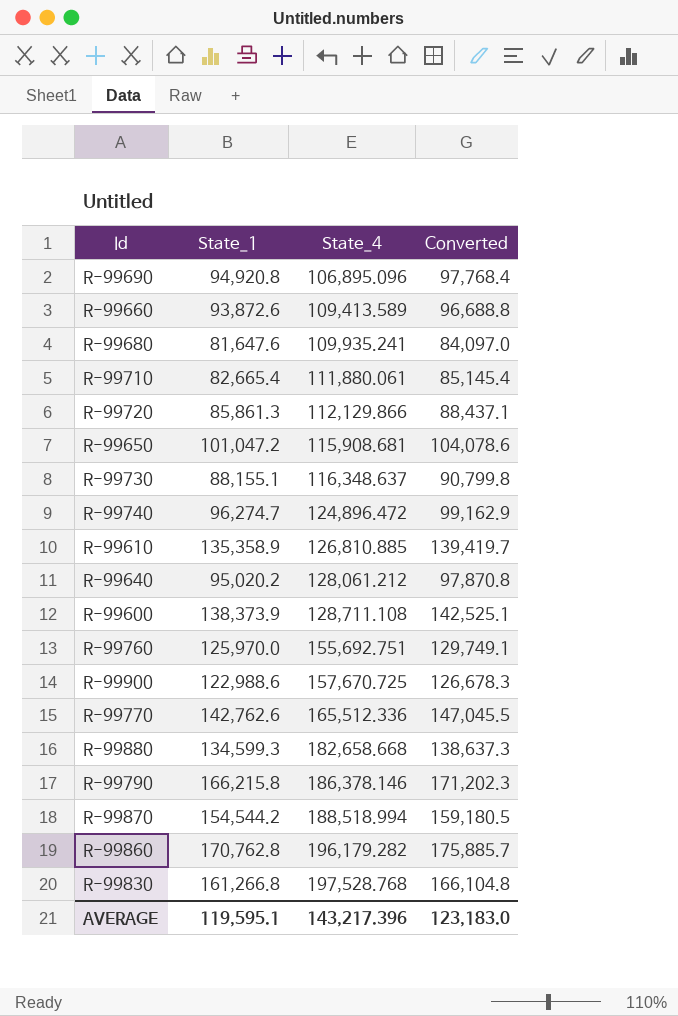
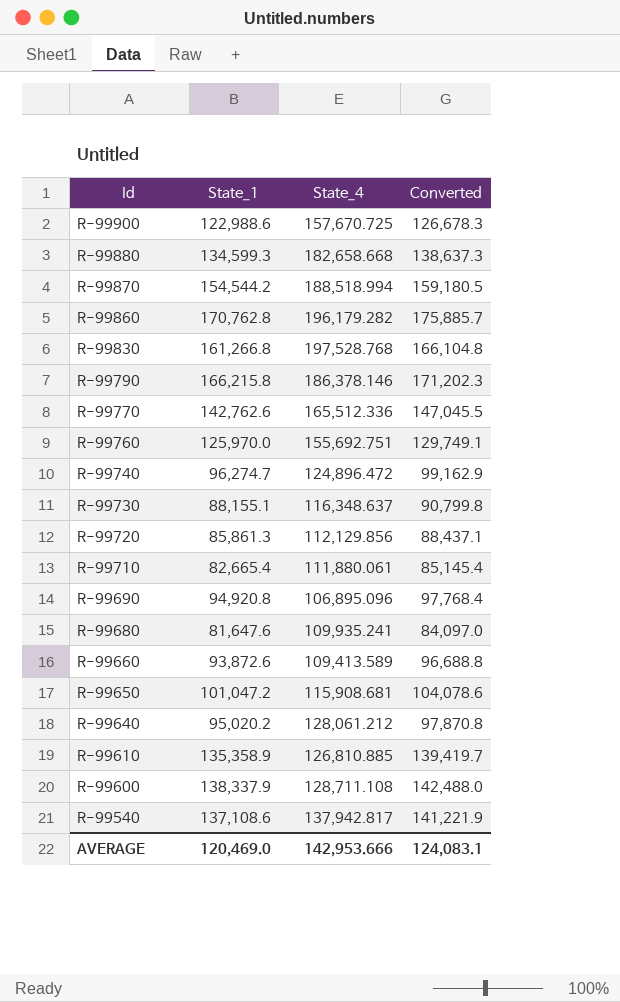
row order: State_4 ascending -> Id descending
R-99720 | State_4: 112,129.866 -> 112,129.856
R-99600 | State_1: 138,373.9 -> 138,337.9
R-99600 | Converted: 142,525.1 -> 142,488.0
row R-99540: none -> 137,108.6 | 137,942.817 | 141,221.9
AVERAGE | State_1: 119,595.1 -> 120,469.0
AVERAGE | State_4: 143,217.396 -> 142,953.666
AVERAGE | Converted: 123,183.0 -> 124,083.1

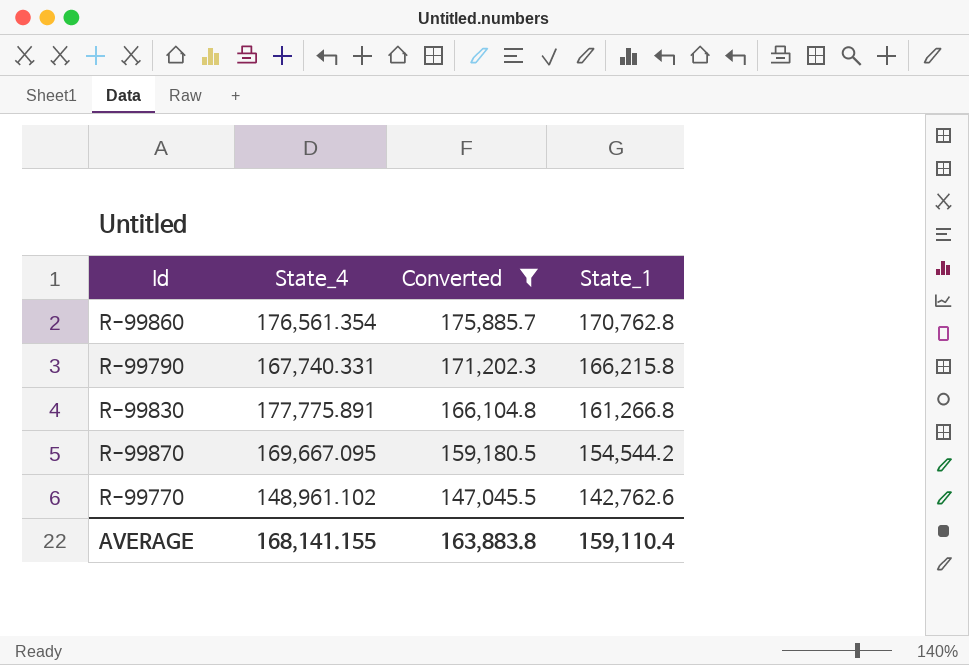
filter: none -> Converted >= 147,045.5
row order: Id descending -> Converted descending
column State_1 | position: 2 -> 4
R-99860 | State_4: 196,179.282 -> 176,561.354
R-99790 | State_4: 186,378.146 -> 167,740.331
R-99830 | State_4: 197,528.768 -> 177,775.891
R-99870 | State_4: 188,518.994 -> 169,667.095
R-99770 | State_4: 165,512.336 -> 148,961.102
AVERAGE | State_4: 142,953.666 -> 168,141.155
AVERAGE | Converted: 124,083.1 -> 163,883.8
AVERAGE | State_1: 120,469.0 -> 159,110.4

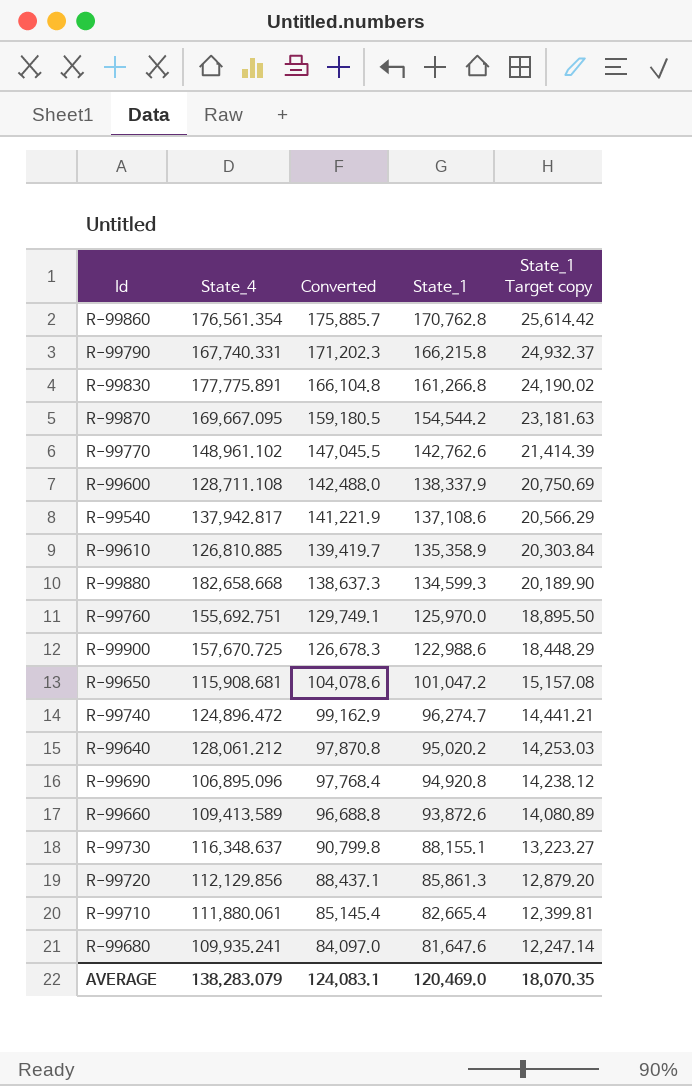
filter: Converted >= 147,045.5 -> none
column State_1 Target copy | formula: none -> [State_1] * 0.15
AVERAGE | State_4: 168,141.155 -> 138,283.079
AVERAGE | Converted: 163,883.8 -> 124,083.1
AVERAGE | State_1: 159,110.4 -> 120,469.0

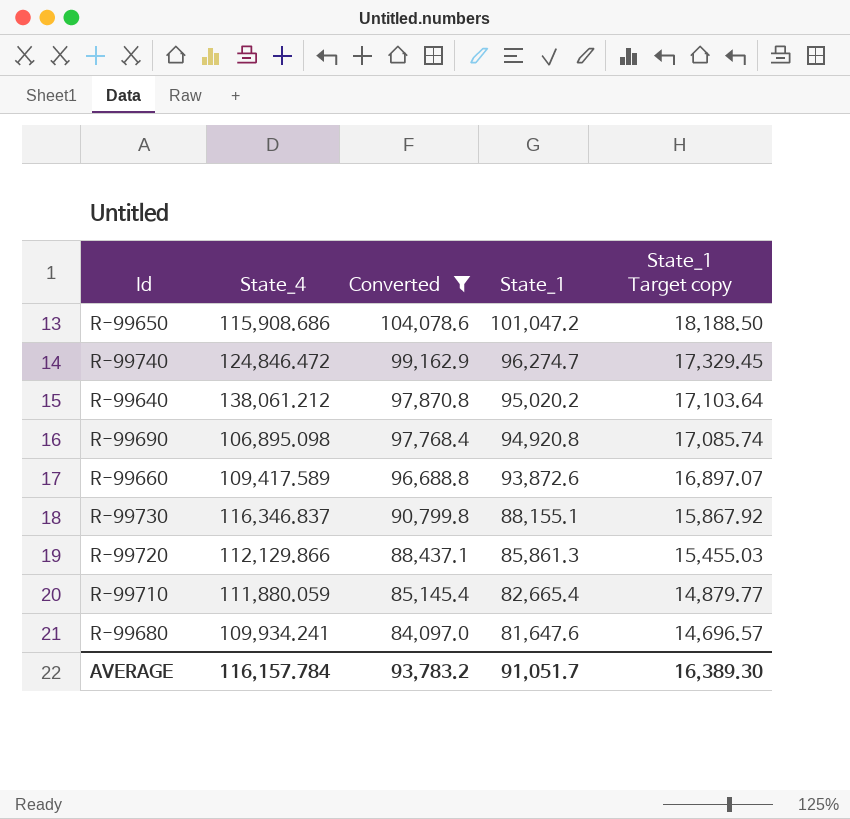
filter: none -> Converted <= 104,078.6
column State_1 Target copy | formula: [State_1] * 0.15 -> [State_1] * 0.18
R-99650 | State_4: 115,908.681 -> 115,908.686
R-99740 | State_4: 124,896.472 -> 124,846.472
R-99640 | State_4: 128,061.212 -> 138,061.212
R-99690 | State_4: 106,895.096 -> 106,895.098
R-99660 | State_4: 109,413.589 -> 109,417.589
R-99730 | State_4: 116,348.637 -> 116,346.837
R-99720 | State_4: 112,129.856 -> 112,129.866
R-99710 | State_4: 111,880.061 -> 111,880.059
R-99680 | State_4: 109,935.241 -> 109,934.241
AVERAGE | State_4: 138,283.079 -> 116,157.784
AVERAGE | Converted: 124,083.1 -> 93,783.2
AVERAGE | State_1: 120,469.0 -> 91,051.7
AVERAGE | State_1 Target copy: 18,070.35 -> 16,389.30

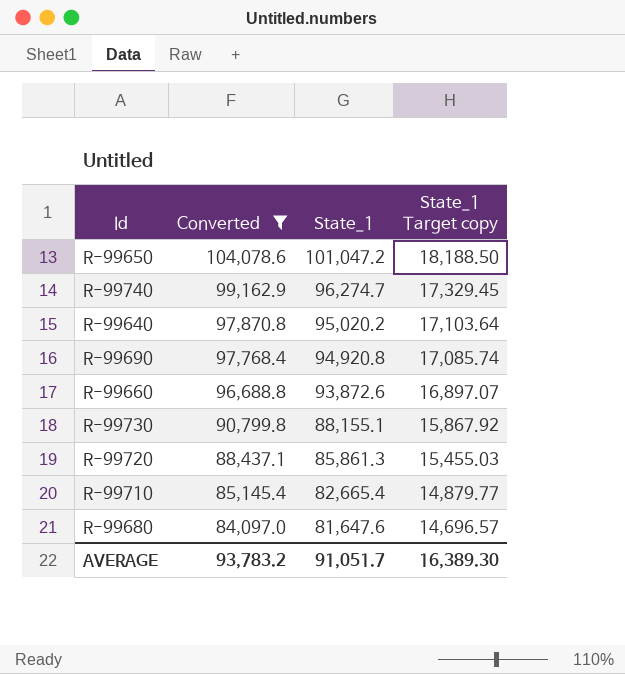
column State_4 | position: 2 -> none

